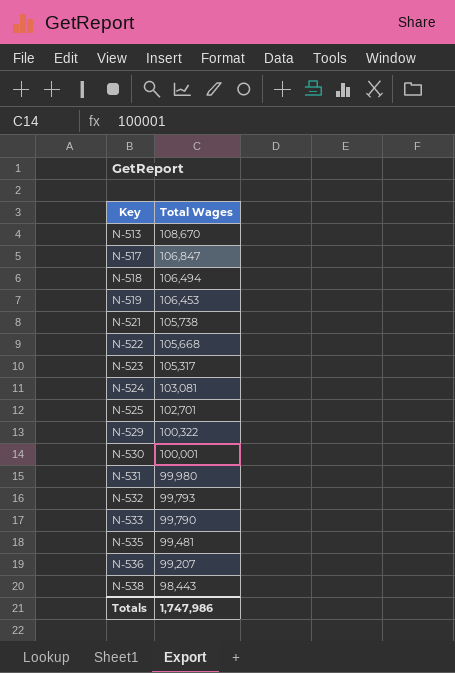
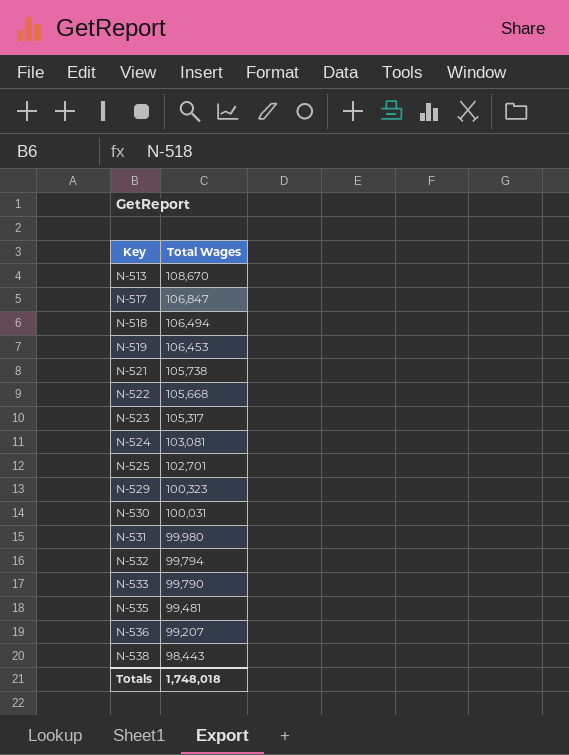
N-529 | Total Wages: 100,322 -> 100,323
N-530 | Total Wages: 100,001 -> 100,031
N-532 | Total Wages: 99,793 -> 99,794
Totals | Total Wages: 1,747,986 -> 1,748,018

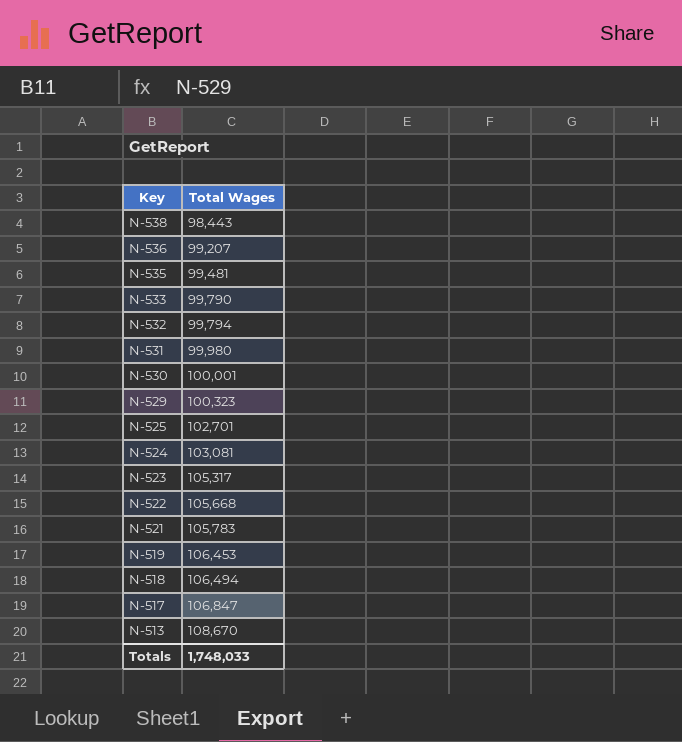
row order: Key ascending -> Key descending
N-530 | Total Wages: 100,031 -> 100,001
N-521 | Total Wages: 105,738 -> 105,783
Totals | Total Wages: 1,748,018 -> 1,748,033

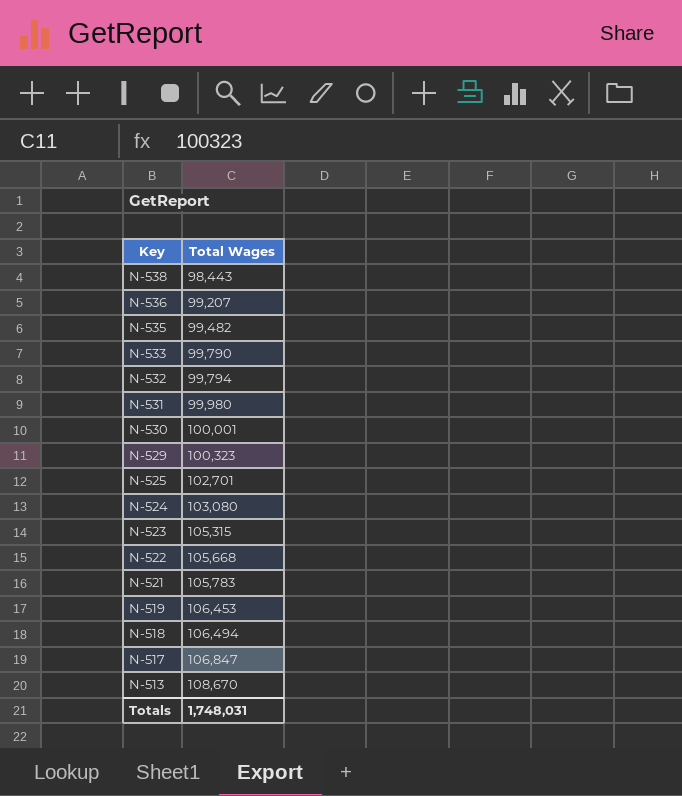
N-535 | Total Wages: 99,481 -> 99,482
N-524 | Total Wages: 103,081 -> 103,080
N-523 | Total Wages: 105,317 -> 105,315
Totals | Total Wages: 1,748,033 -> 1,748,031

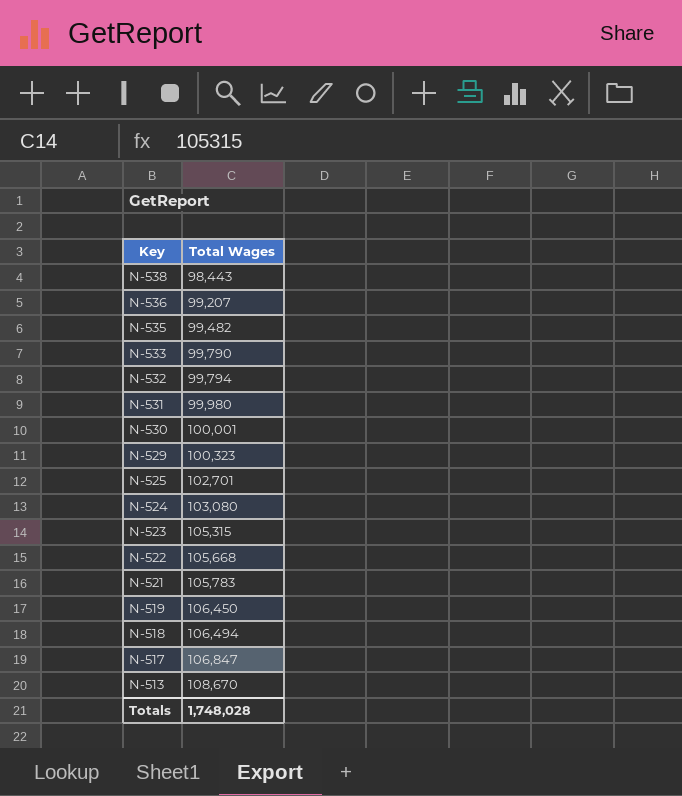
N-519 | Total Wages: 106,453 -> 106,450
Totals | Total Wages: 1,748,031 -> 1,748,028

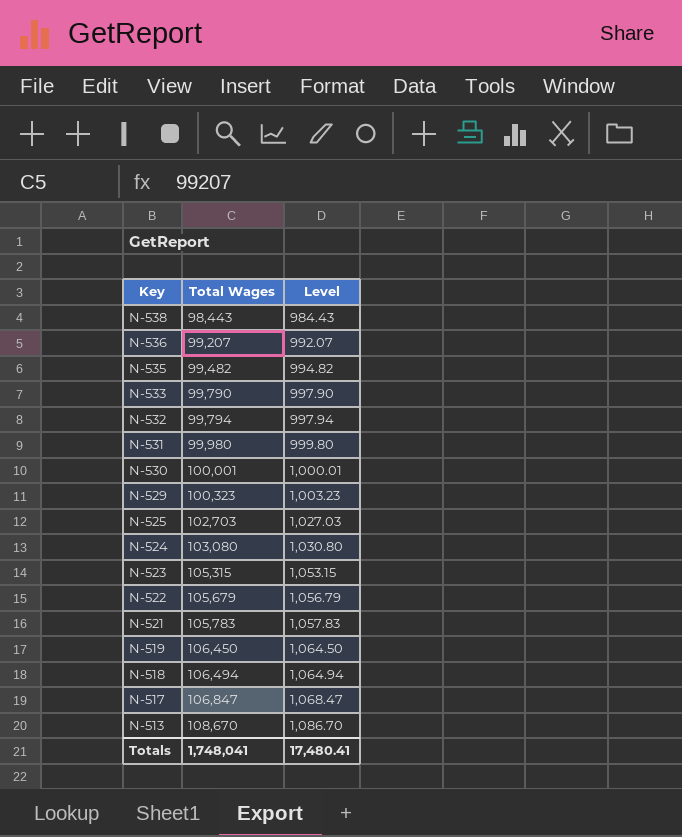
column Level | formula: none -> [Total Wages] * 0.01
N-525 | Total Wages: 102,701 -> 102,703
N-522 | Total Wages: 105,668 -> 105,679
Totals | Total Wages: 1,748,028 -> 1,748,041

